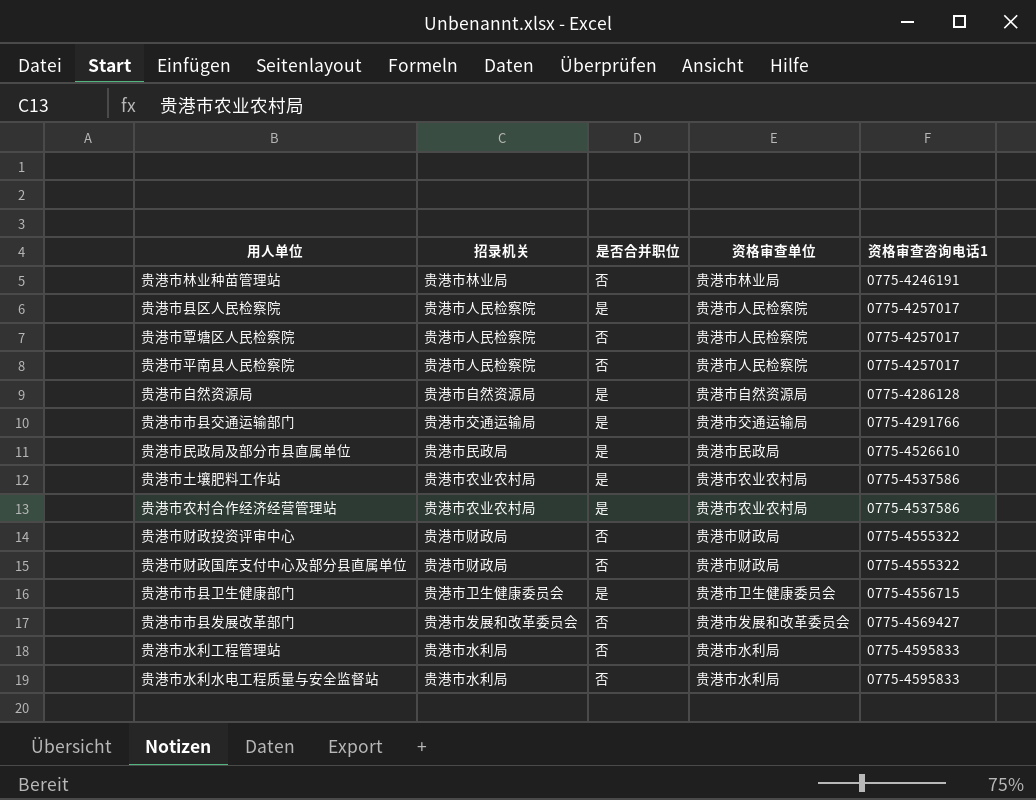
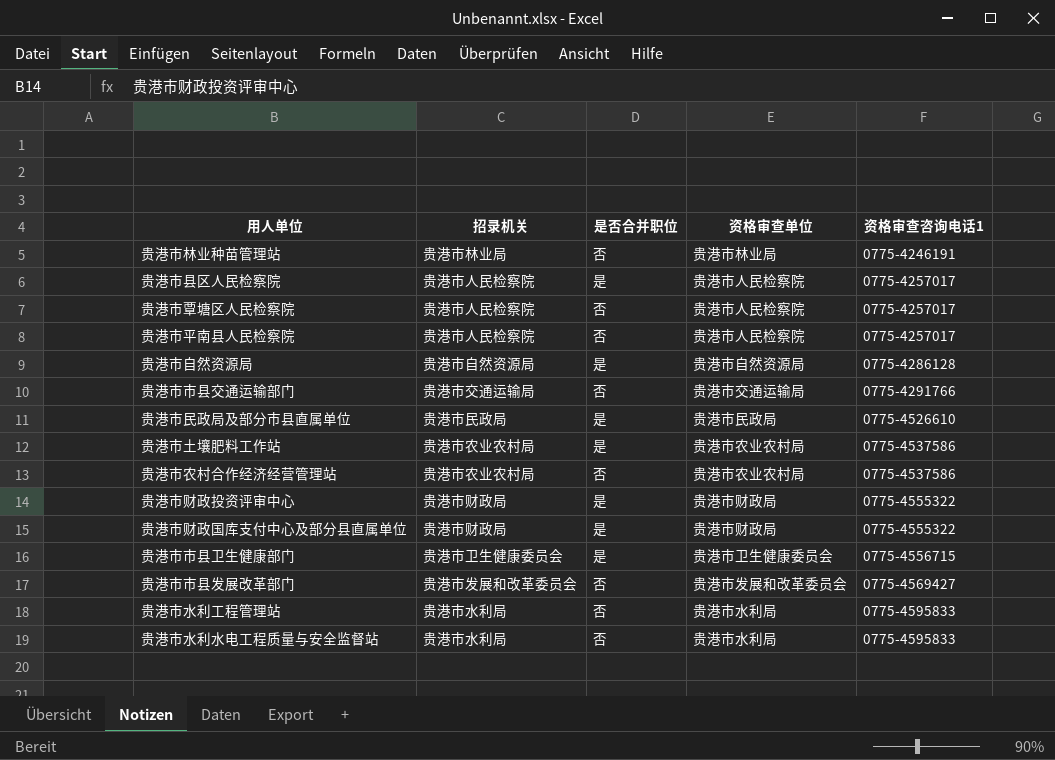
贵港市市县交通运输部门 | 是否合并职位: 是 -> 否
贵港市农村合作经济经营管理站 | 是否合并职位: 是 -> 否
贵港市财政投资评审中心 | 是否合并职位: 否 -> 是
贵港市财政国库支付中心及部分县直属单位 | 是否合并职位: 否 -> 是

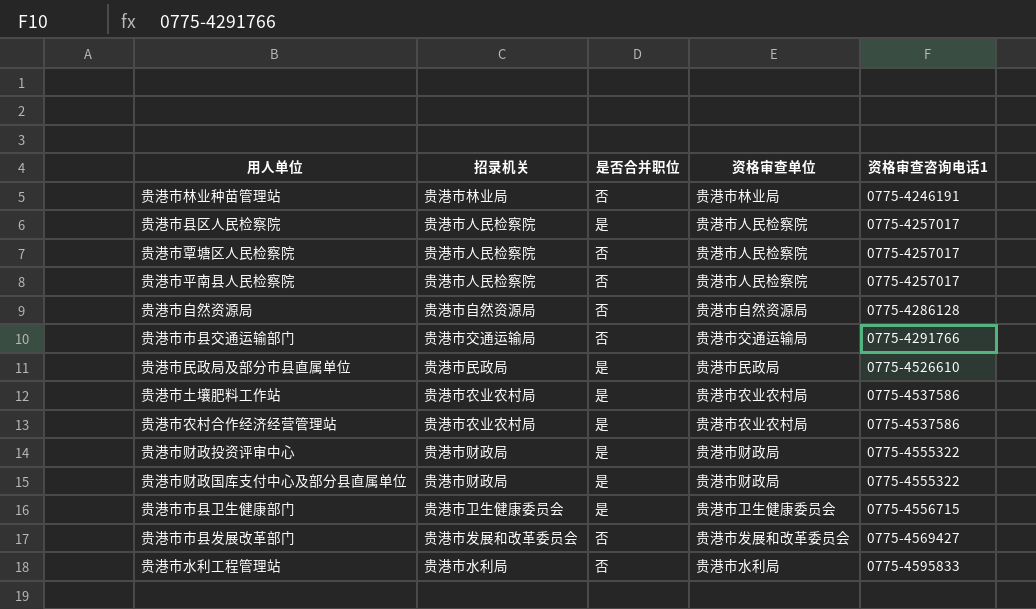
row 贵港市水利水电工程质量与安全监督站: 贵港市水利局 | 否 | 贵港市水利局 | 0775-4595833 -> none
贵港市自然资源局 | 是否合并职位: 是 -> 否
贵港市农村合作经济经营管理站 | 是否合并职位: 否 -> 是

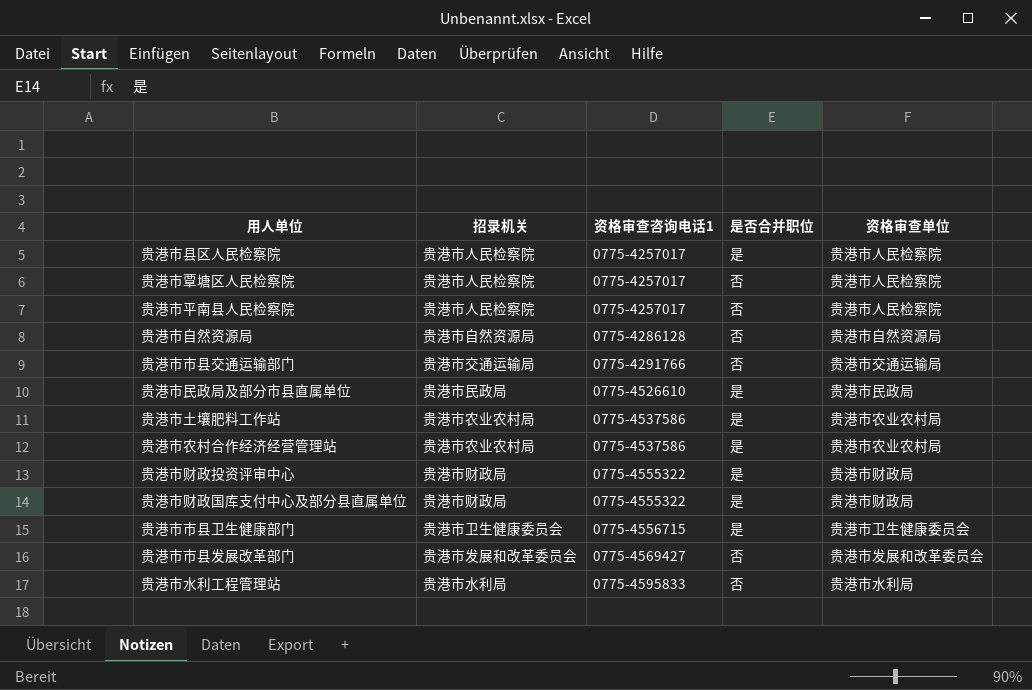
column 资格审查咨询电话1 | position: 5 -> 3
row 贵港市林业种苗管理站: 贵港市林业局 | 否 | 贵港市林业局 | 0775-4246191 -> none

